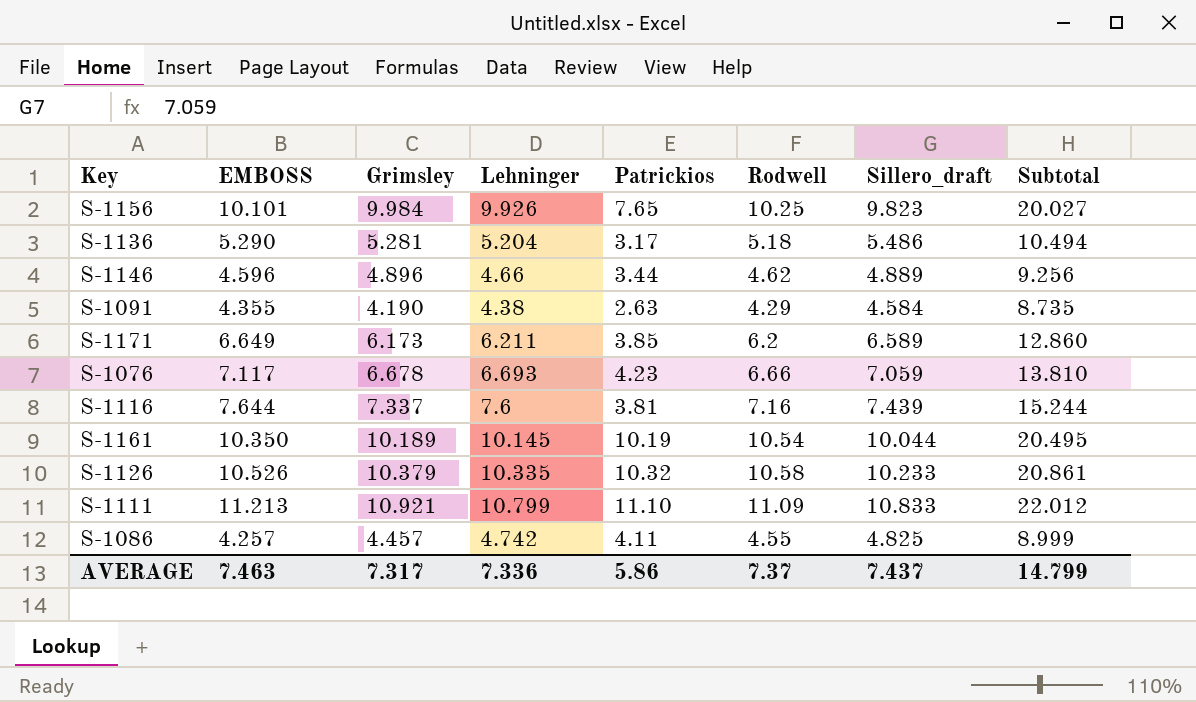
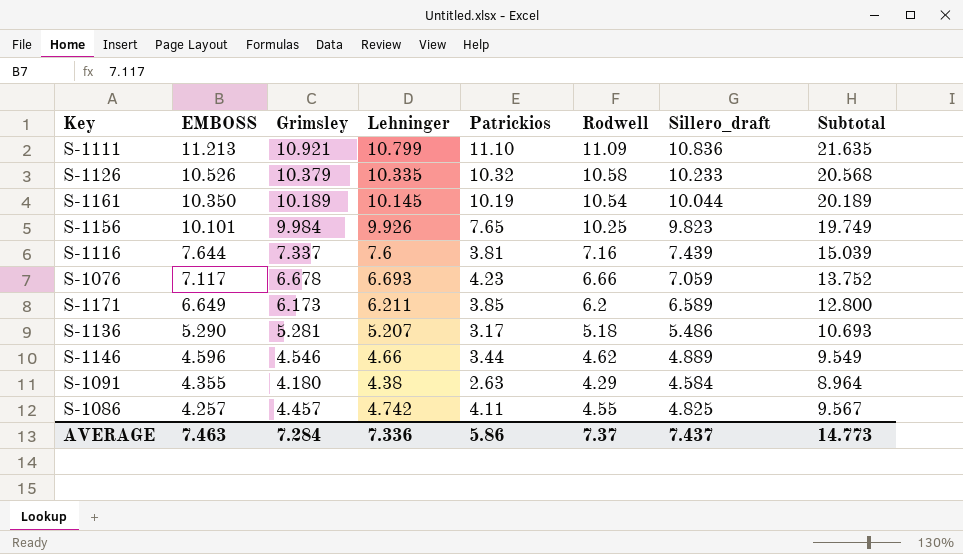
row order: none -> EMBOSS descending
column Subtotal | formula: [EMBOSS] + [Lehninger] -> [Lehninger] + [Sillero_draft]
S-1111 | Sillero_draft: 10.833 -> 10.836
S-1136 | Lehninger: 5.204 -> 5.207
S-1146 | Grimsley: 4.896 -> 4.546
S-1091 | Grimsley: 4.190 -> 4.180
AVERAGE | Grimsley: 7.317 -> 7.284
AVERAGE | Subtotal: 14.799 -> 14.773

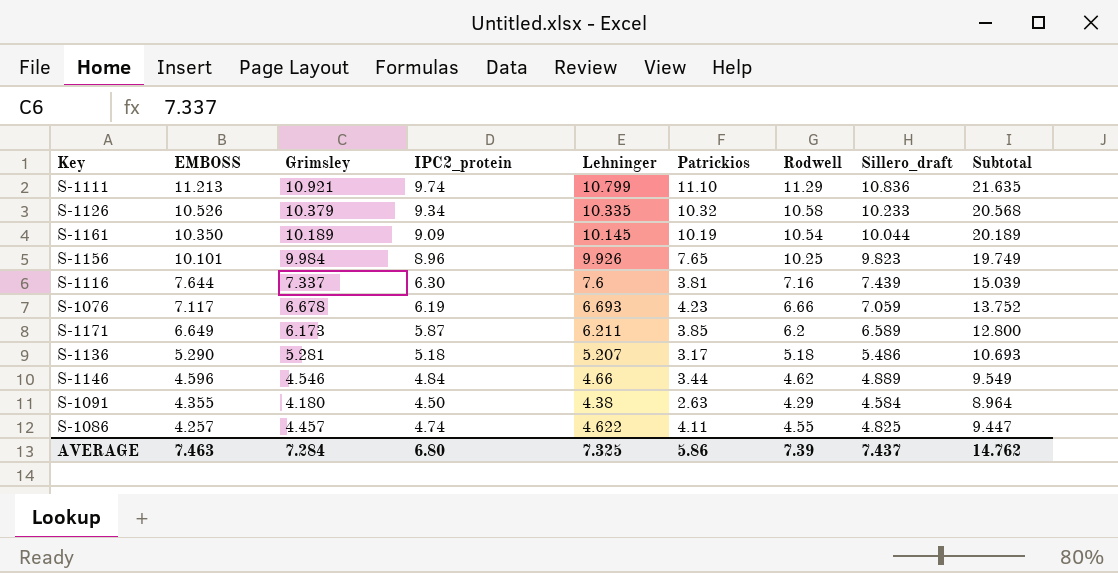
column IPC2_protein | position: none -> 4
S-1111 | Rodwell: 11.09 -> 11.29
S-1086 | Lehninger: 4.742 -> 4.622
S-1086 | Subtotal: 9.567 -> 9.447
AVERAGE | Lehninger: 7.336 -> 7.325
AVERAGE | Rodwell: 7.37 -> 7.39
AVERAGE | Subtotal: 14.773 -> 14.762

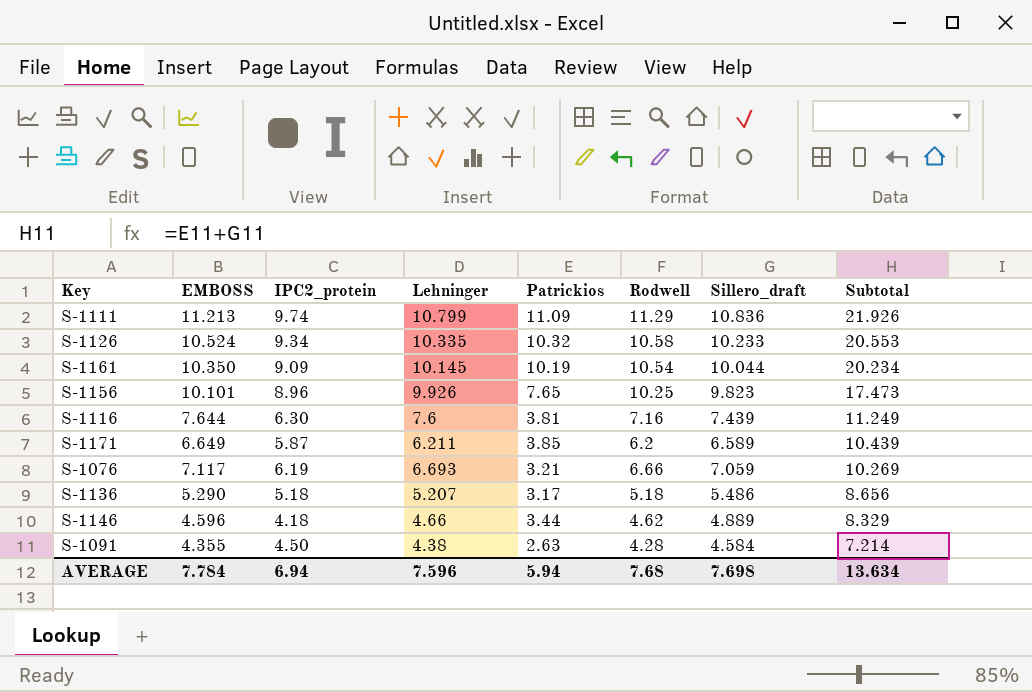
row order: EMBOSS descending -> Subtotal descending
column Grimsley | position: 3 -> none
column Subtotal | formula: [Lehninger] + [Sillero_draft] -> [Patrickios] + [Sillero_draft]
row S-1086: 4.257 | 4.457 | 4.74 | 4.622 | 4.11 | 4.55 | 4.825 | 9.447 -> none
S-1111 | Patrickios: 11.10 -> 11.09
S-1126 | EMBOSS: 10.526 -> 10.524
S-1076 | Patrickios: 4.23 -> 3.21
S-1146 | IPC2_protein: 4.84 -> 4.18
S-1091 | Rodwell: 4.29 -> 4.28
AVERAGE | EMBOSS: 7.463 -> 7.784
AVERAGE | IPC2_protein: 6.80 -> 6.94
AVERAGE | Lehninger: 7.325 -> 7.596
AVERAGE | Patrickios: 5.86 -> 5.94
AVERAGE | Rodwell: 7.39 -> 7.68
AVERAGE | Sillero_draft: 7.437 -> 7.698
AVERAGE | Subtotal: 14.762 -> 13.634

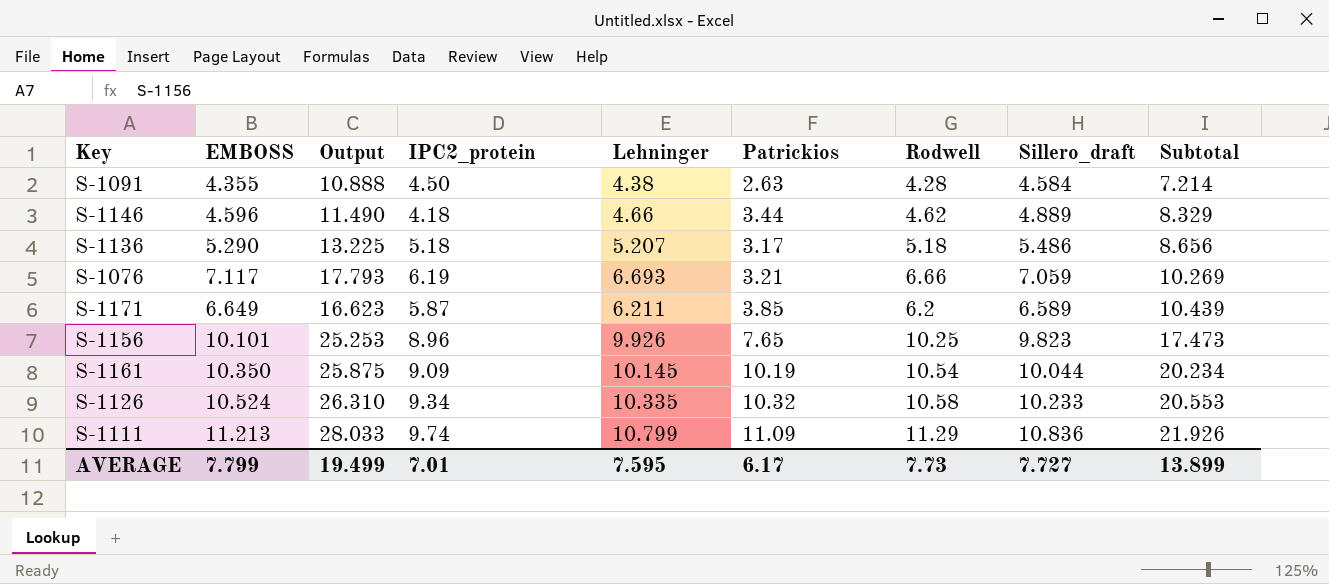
row order: Subtotal descending -> Subtotal ascending
column Output | formula: none -> [EMBOSS] * 2.5
row S-1116: 7.644 | 6.30 | 7.6 | 3.81 | 7.16 | 7.439 | 11.249 -> none
AVERAGE | EMBOSS: 7.784 -> 7.799
AVERAGE | IPC2_protein: 6.94 -> 7.01
AVERAGE | Lehninger: 7.596 -> 7.595
AVERAGE | Patrickios: 5.94 -> 6.17
AVERAGE | Rodwell: 7.68 -> 7.73
AVERAGE | Sillero_draft: 7.698 -> 7.727
AVERAGE | Subtotal: 13.634 -> 13.899

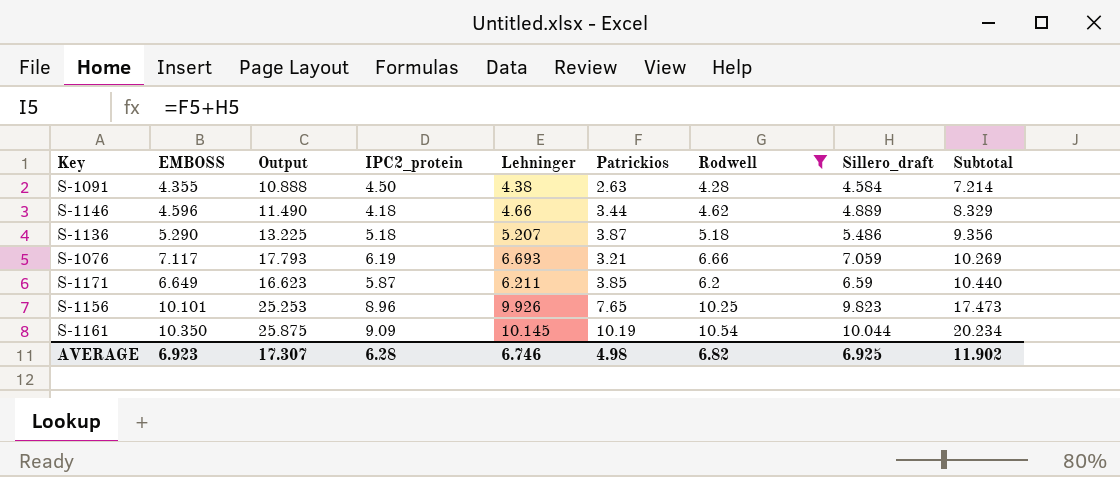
filter: none -> Rodwell <= 10.54
S-1136 | Patrickios: 3.17 -> 3.87
S-1136 | Subtotal: 8.656 -> 9.356
S-1171 | Sillero_draft: 6.589 -> 6.59
S-1171 | Subtotal: 10.439 -> 10.440
AVERAGE | EMBOSS: 7.799 -> 6.923
AVERAGE | Output: 19.499 -> 17.307
AVERAGE | IPC2_protein: 7.01 -> 6.28
AVERAGE | Lehninger: 7.595 -> 6.746
AVERAGE | Patrickios: 6.17 -> 4.98
AVERAGE | Rodwell: 7.73 -> 6.82
AVERAGE | Sillero_draft: 7.727 -> 6.925
AVERAGE | Subtotal: 13.899 -> 11.902

